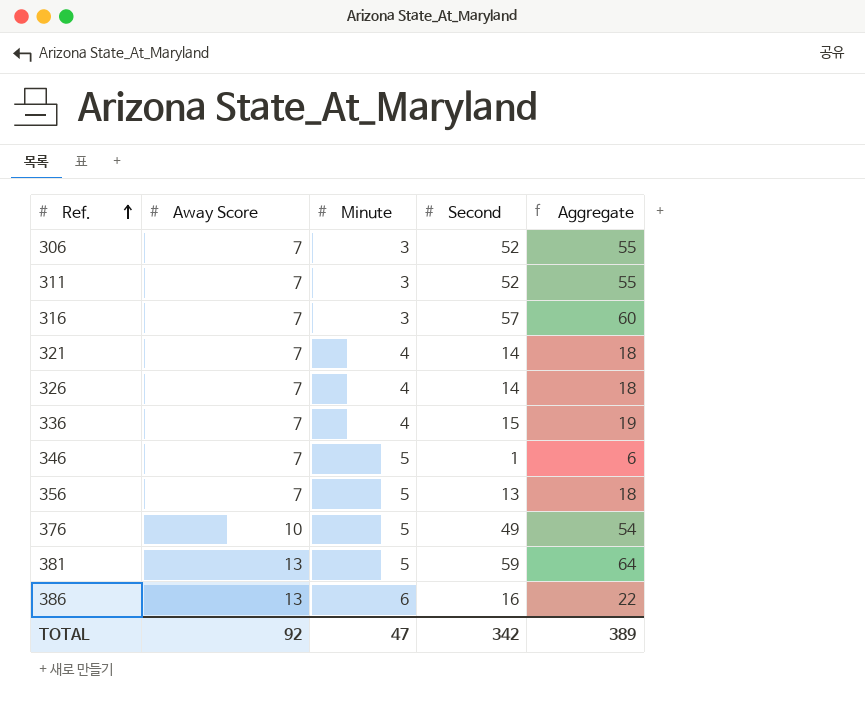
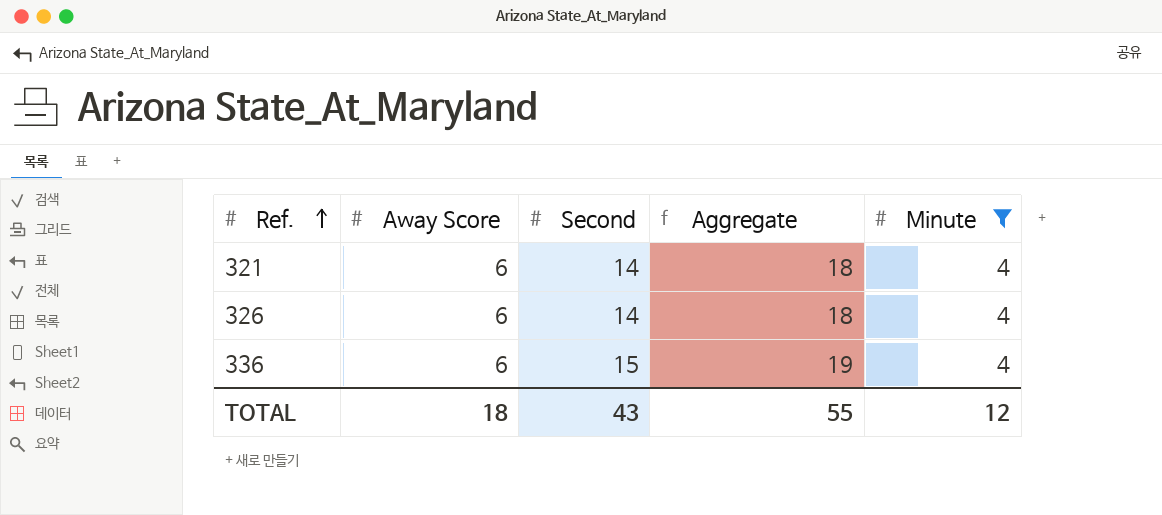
filter: none -> Minute = 4
column Minute | position: 3 -> 5
321 | Away Score: 7 -> 6
326 | Away Score: 7 -> 6
336 | Away Score: 7 -> 6
TOTAL | Away Score: 92 -> 18
TOTAL | Second: 342 -> 43
TOTAL | Aggregate: 389 -> 55
TOTAL | Minute: 47 -> 12

